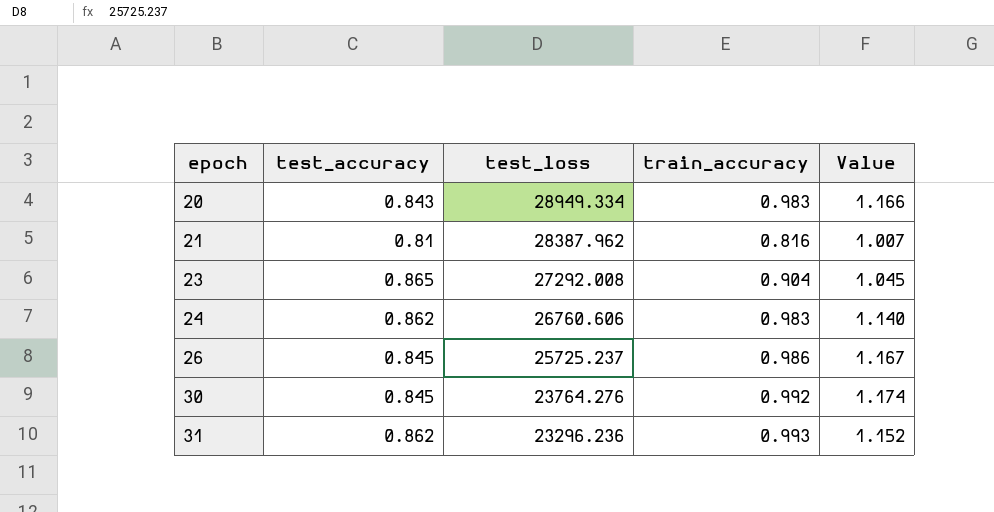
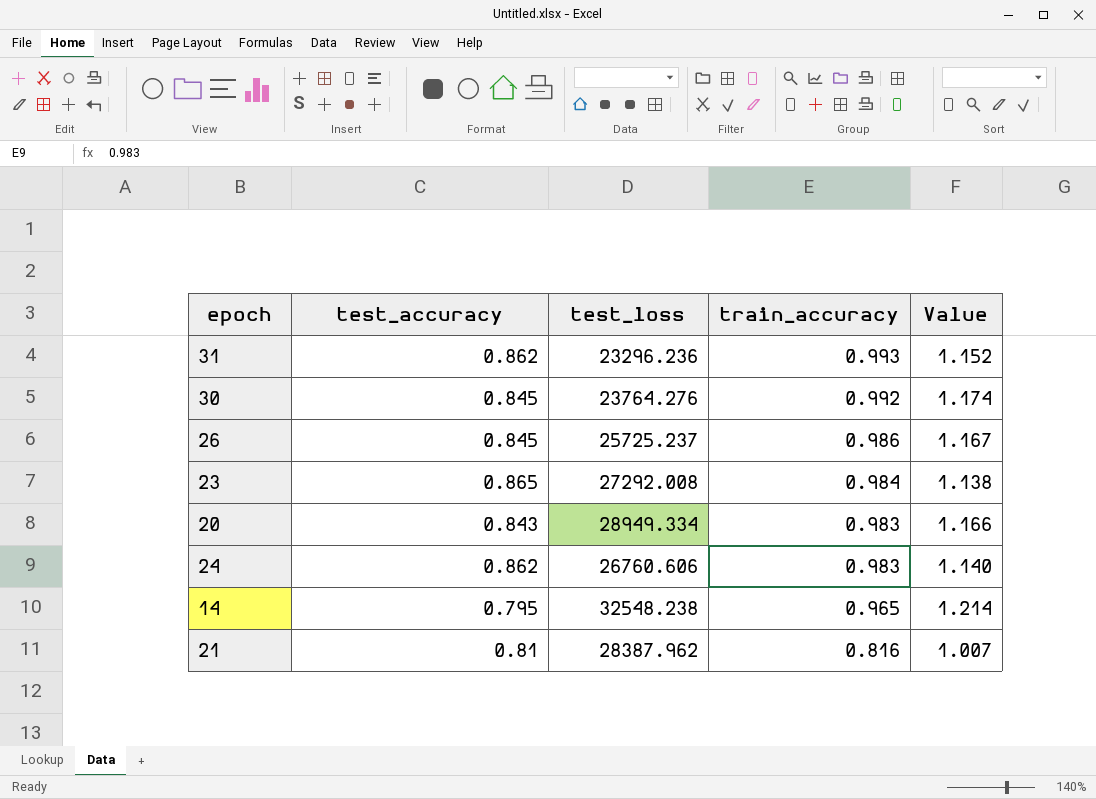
row order: epoch ascending -> train_accuracy descending
23 | train_accuracy: 0.904 -> 0.984
23 | Value: 1.045 -> 1.138
row 14: none -> 0.795 | 32548.238 | 0.965 | 1.214

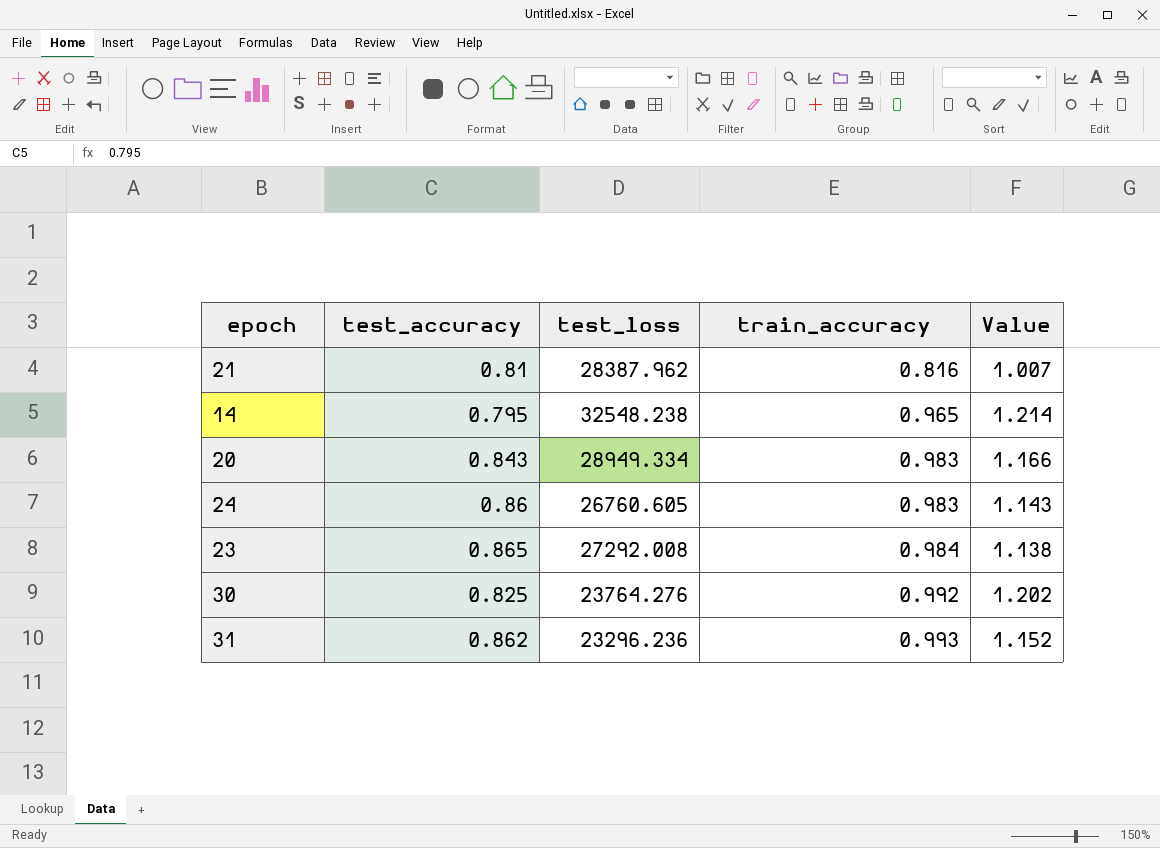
row order: train_accuracy descending -> train_accuracy ascending
row 26: 0.845 | 25725.237 | 0.986 | 1.167 -> none
24 | test_accuracy: 0.862 -> 0.86
24 | test_loss: 26760.606 -> 26760.605
24 | Value: 1.140 -> 1.143
30 | test_accuracy: 0.845 -> 0.825
30 | Value: 1.174 -> 1.202

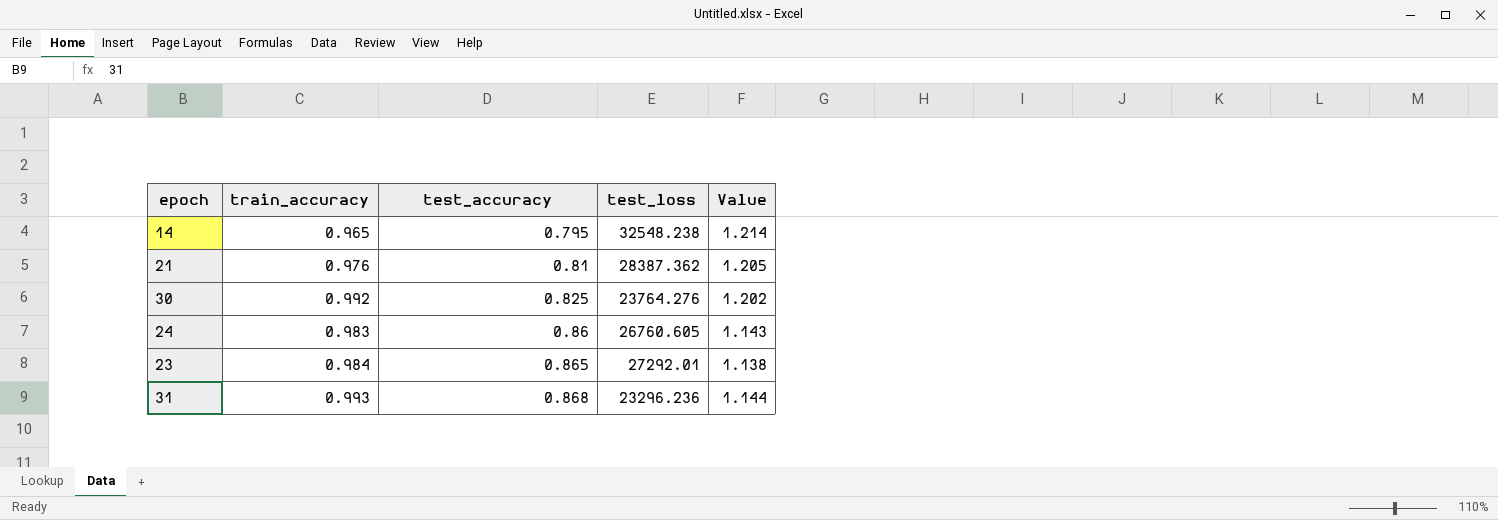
row order: train_accuracy ascending -> test_accuracy ascending
column train_accuracy | position: 4 -> 2
row 20: 0.843 | 28949.334 | 0.983 | 1.166 -> none
21 | train_accuracy: 0.816 -> 0.976
21 | test_loss: 28387.962 -> 28387.362
21 | Value: 1.007 -> 1.205
23 | test_loss: 27292.008 -> 27292.01
31 | test_accuracy: 0.862 -> 0.868
31 | Value: 1.152 -> 1.144

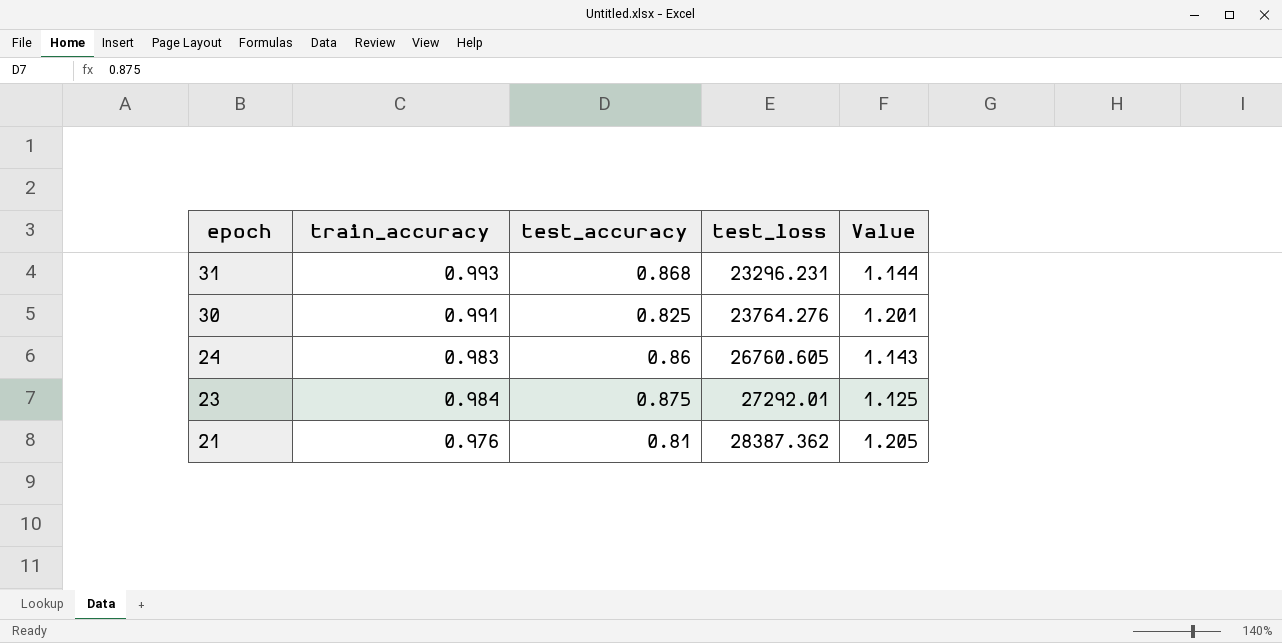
row order: test_accuracy ascending -> epoch descending
row 14: 0.965 | 0.795 | 32548.238 | 1.214 -> none
31 | test_loss: 23296.236 -> 23296.231
30 | train_accuracy: 0.992 -> 0.991
30 | Value: 1.202 -> 1.201
23 | test_accuracy: 0.865 -> 0.875
23 | Value: 1.138 -> 1.125

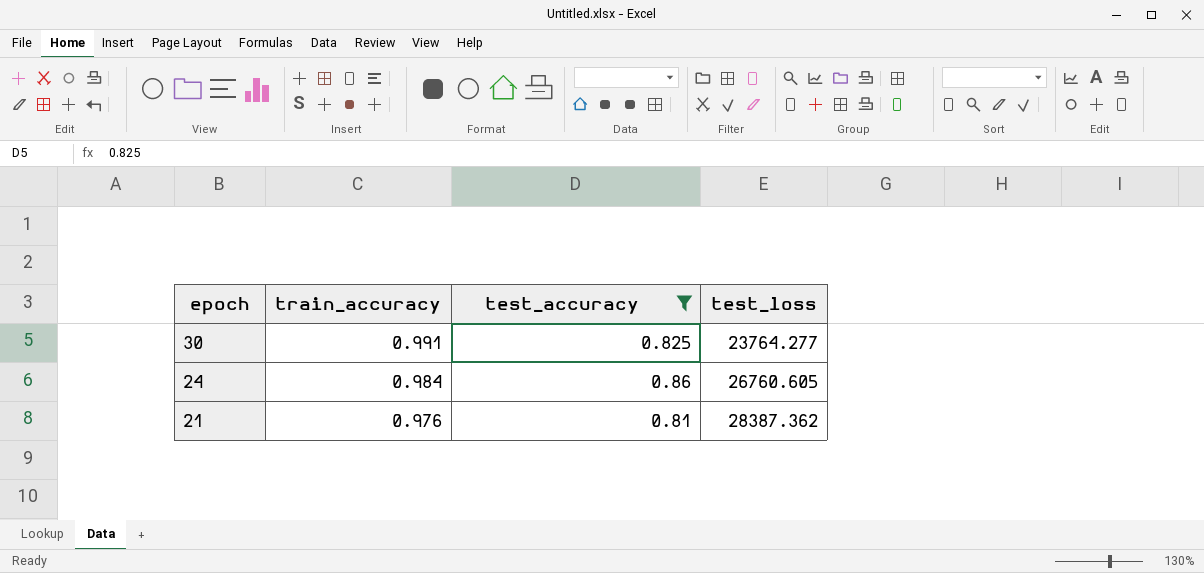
filter: none -> test_accuracy <= 0.86
column Value | formula: [train_accuracy] / [test_accuracy] -> none
30 | test_loss: 23764.276 -> 23764.277
24 | train_accuracy: 0.983 -> 0.984

